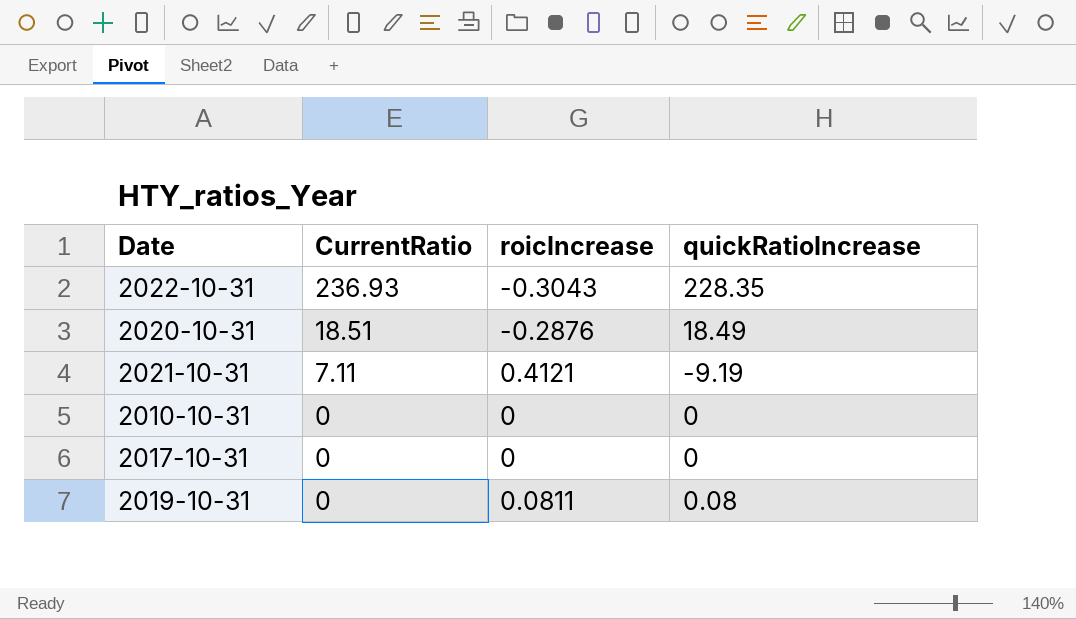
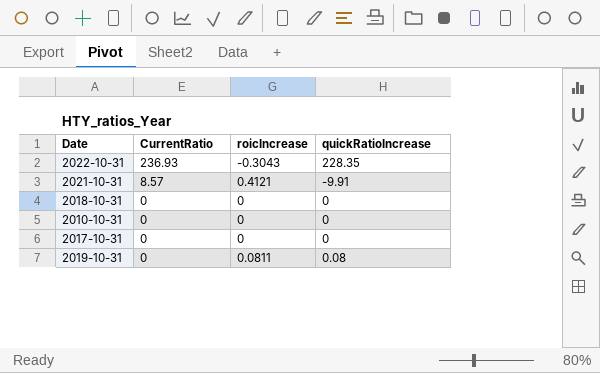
row 2020-10-31: 18.51 | -0.2876 | 18.49 -> none
2021-10-31 | CurrentRatio: 7.11 -> 8.57
2021-10-31 | quickRatioIncrease: -9.19 -> -9.91
row 2018-10-31: none -> 0 | 0 | 0

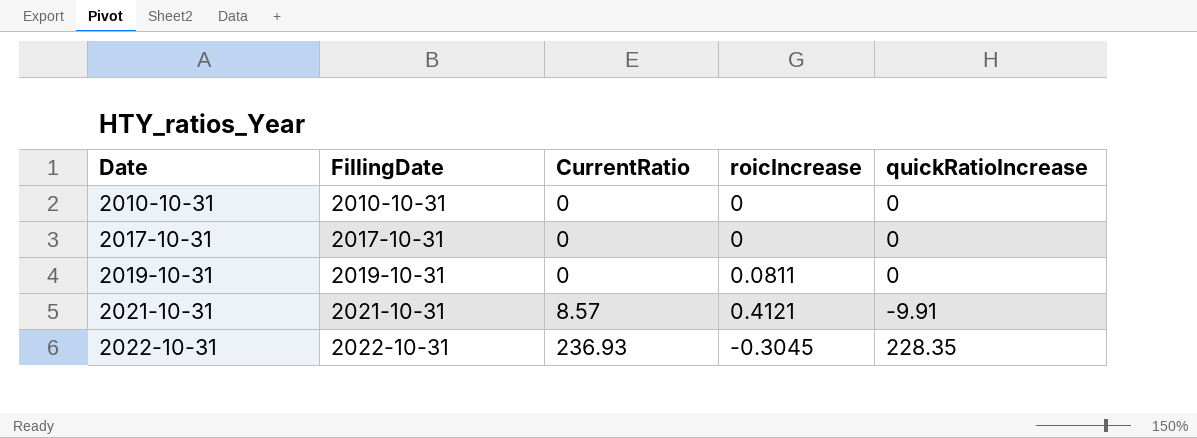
row order: CurrentRatio descending -> Date ascending
column FillingDate | position: none -> 2
row 2018-10-31: 0 | 0 | 0 -> none
2019-10-31 | quickRatioIncrease: 0.08 -> 0
2022-10-31 | roicIncrease: -0.3043 -> -0.3045

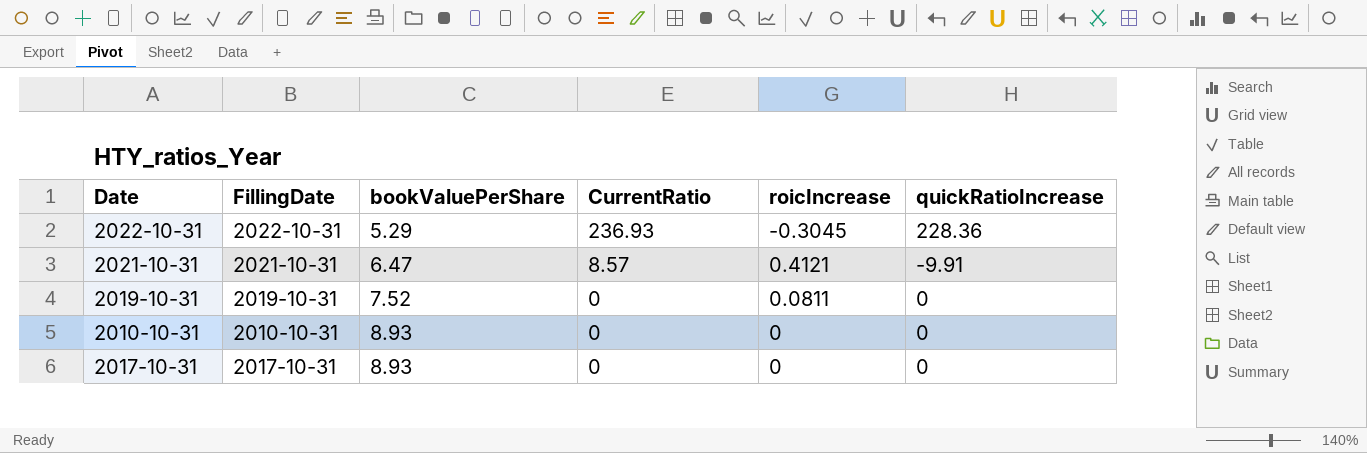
row order: Date ascending -> bookValuePerShare ascending
column bookValuePerShare | position: none -> 3
2022-10-31 | quickRatioIncrease: 228.35 -> 228.36

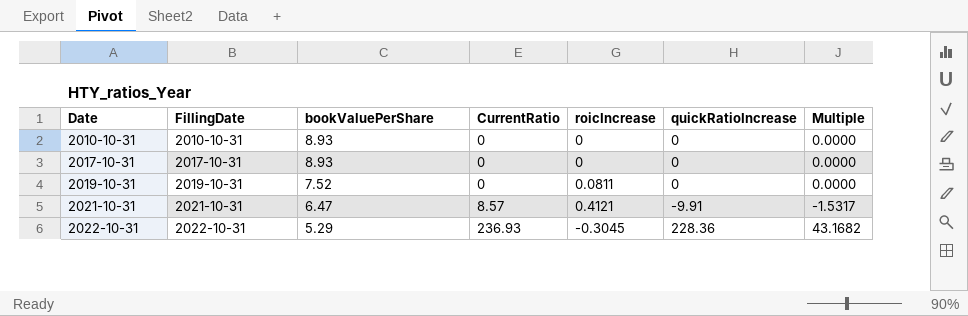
row order: bookValuePerShare ascending -> Date ascending
column Multiple | formula: none -> [quickRatioIncrease] / [bookValuePerShare]

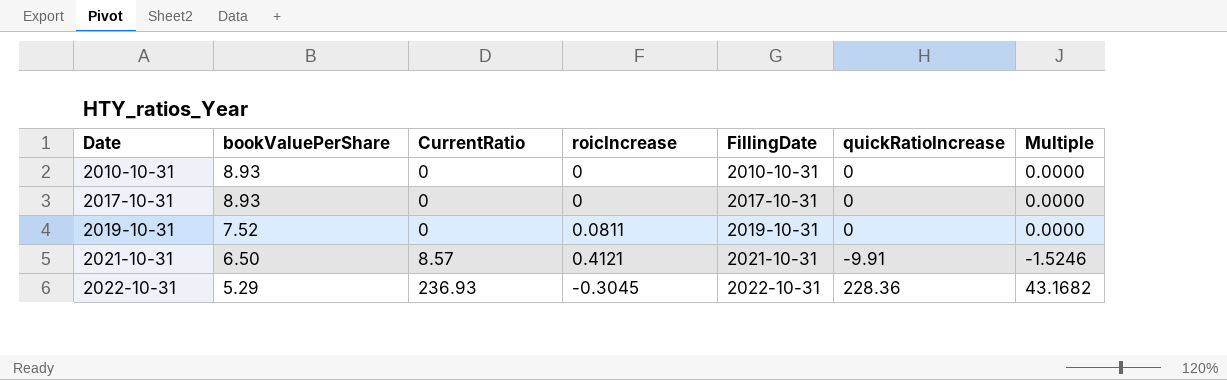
column FillingDate | position: 2 -> 5
2021-10-31 | bookValuePerShare: 6.47 -> 6.50
2021-10-31 | Multiple: -1.5317 -> -1.5246

